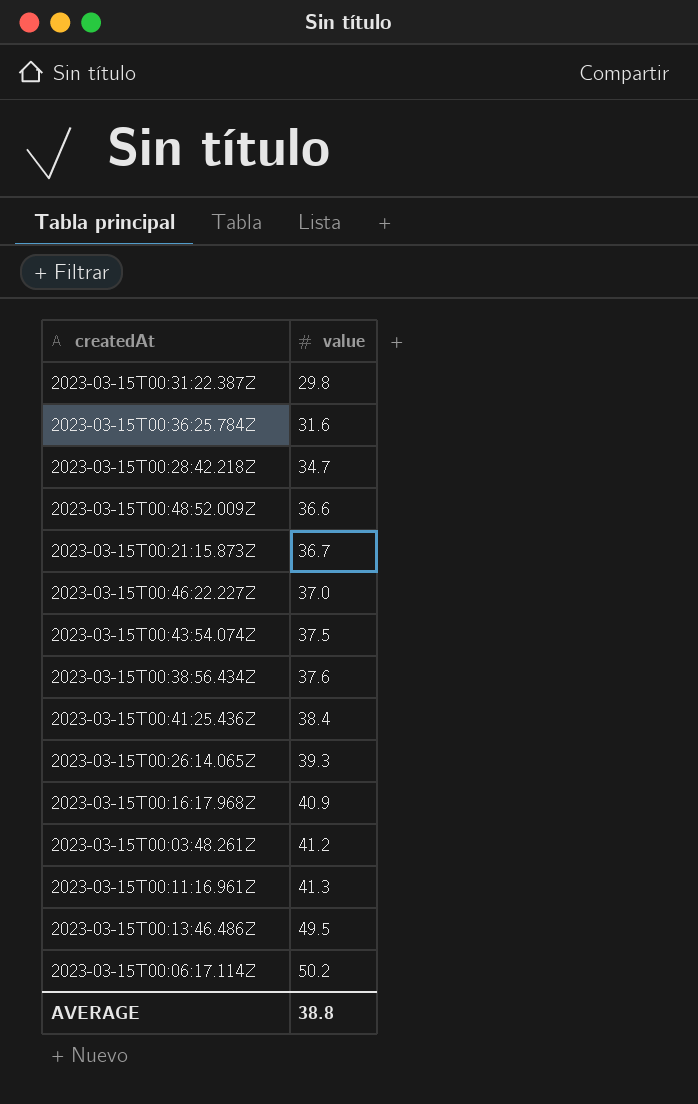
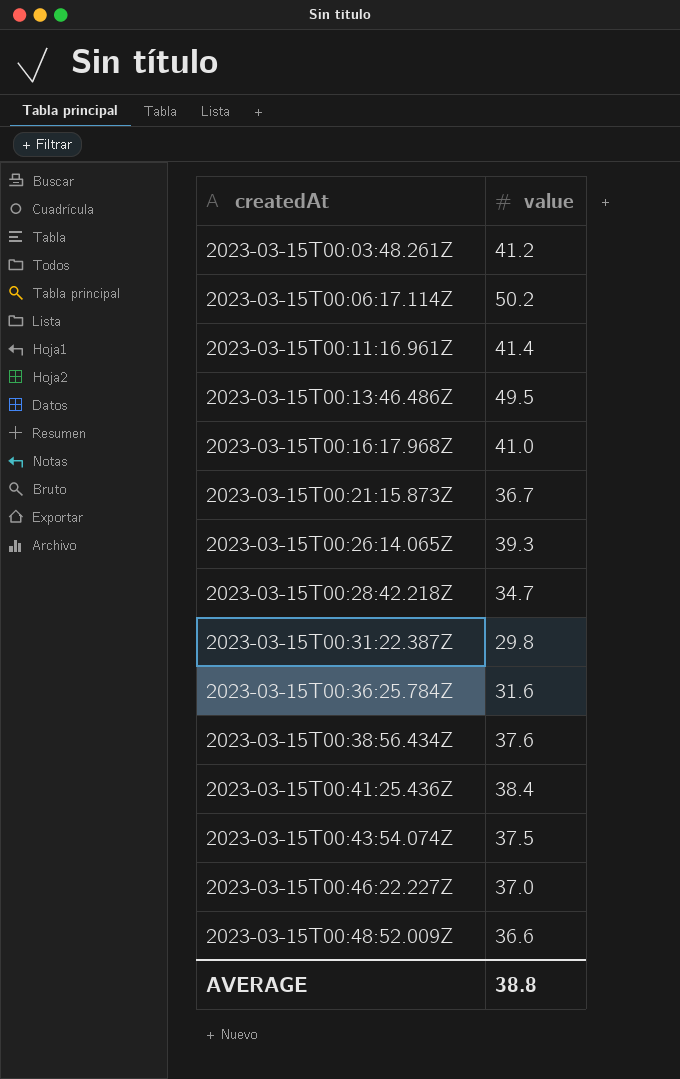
row order: value ascending -> createdAt ascending
2023-03-15T00:11:16.961Z | value: 41.3 -> 41.4
2023-03-15T00:16:17.968Z | value: 40.9 -> 41.0

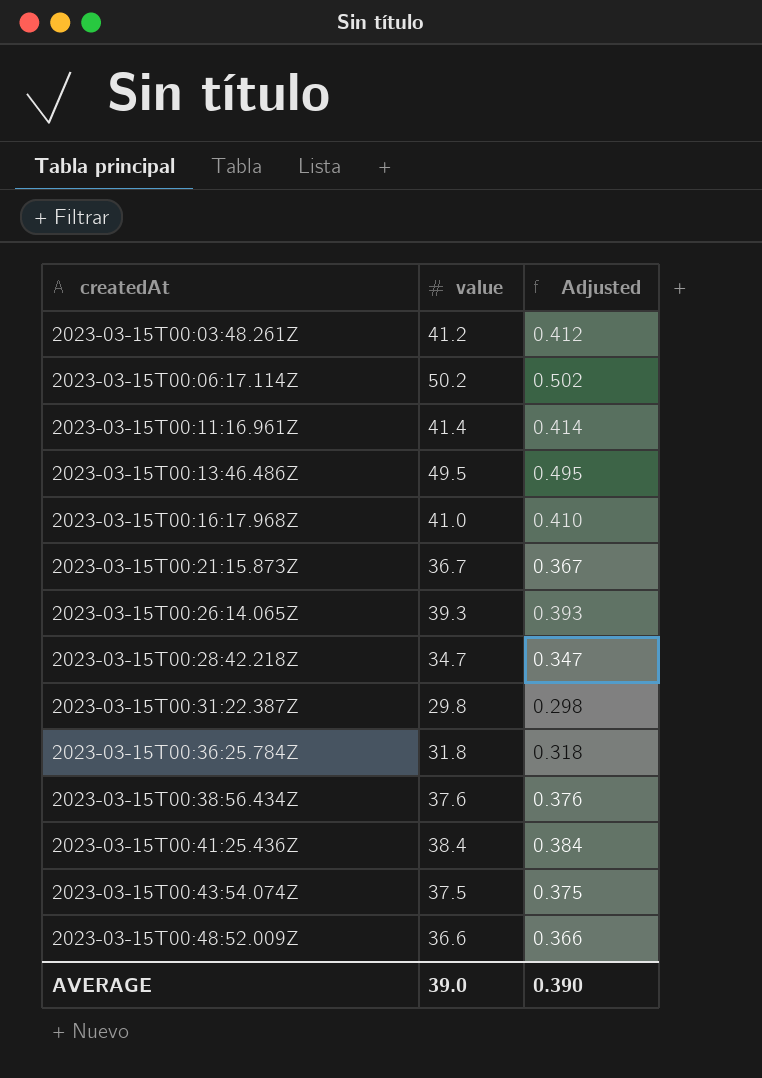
column Adjusted | formula: none -> [value] * 0.01
row 2023-03-15T00:46:22.227Z: 37.0 -> none
2023-03-15T00:36:25.784Z | value: 31.6 -> 31.8
AVERAGE | value: 38.8 -> 39.0

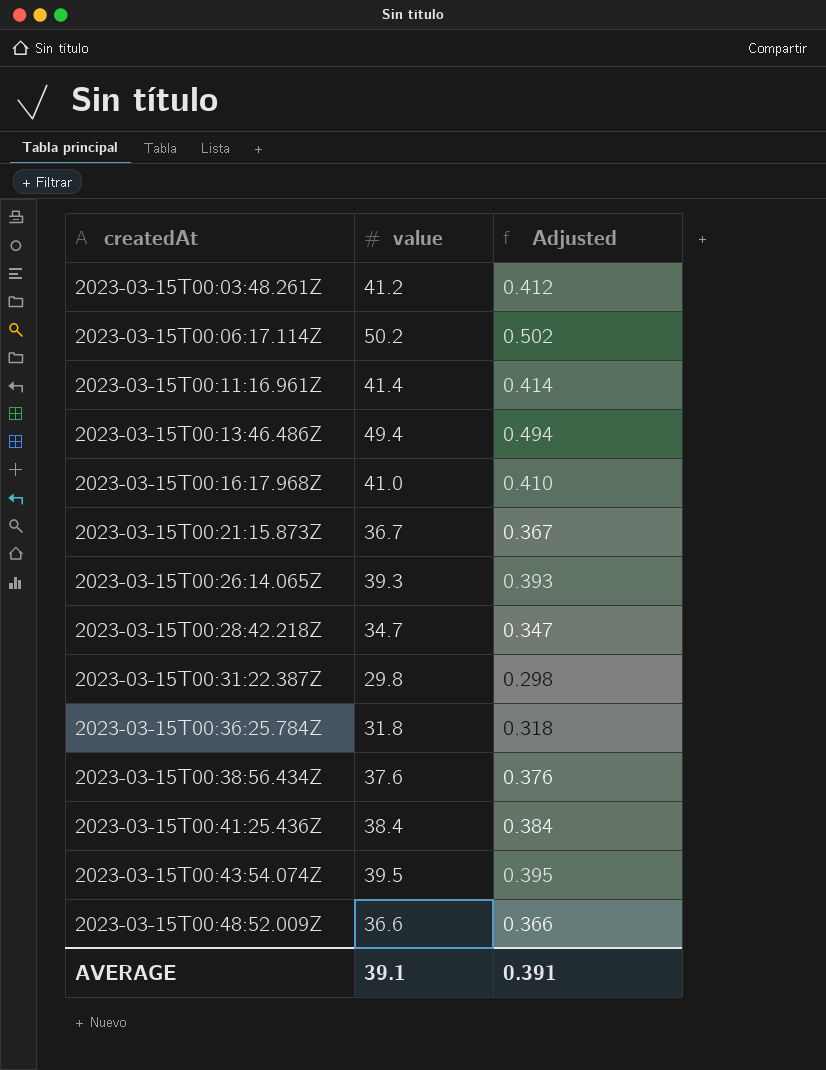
2023-03-15T00:13:46.486Z | value: 49.5 -> 49.4
2023-03-15T00:13:46.486Z | Adjusted: 0.495 -> 0.494
2023-03-15T00:43:54.074Z | value: 37.5 -> 39.5
2023-03-15T00:43:54.074Z | Adjusted: 0.375 -> 0.395
AVERAGE | value: 39.0 -> 39.1
AVERAGE | Adjusted: 0.390 -> 0.391

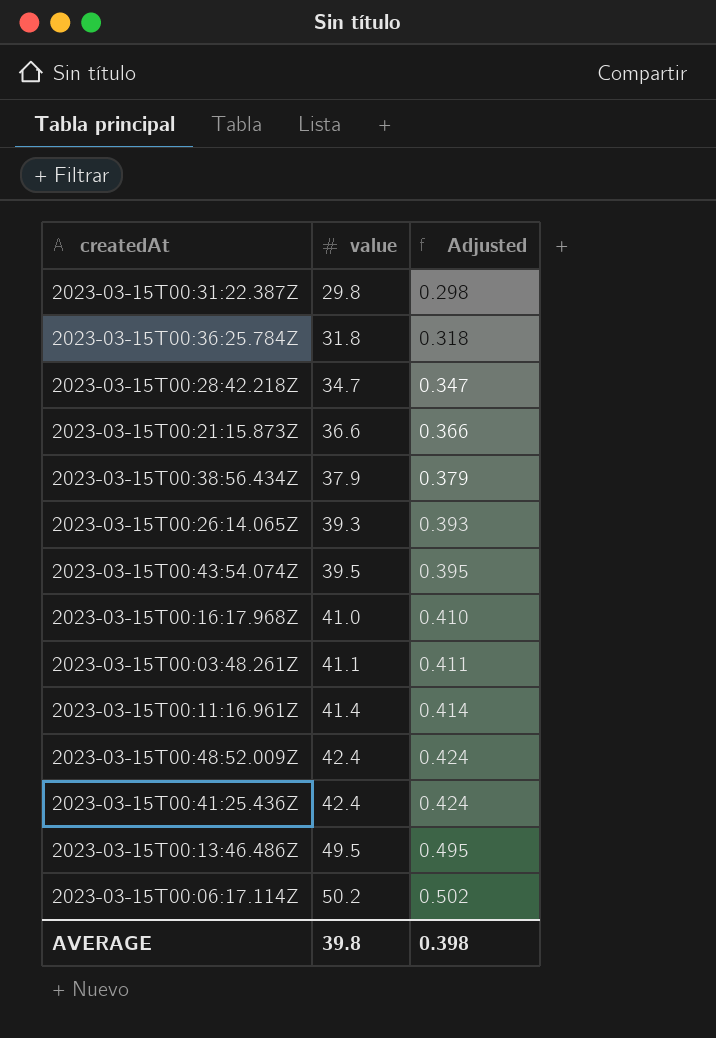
row order: createdAt ascending -> value ascending
2023-03-15T00:21:15.873Z | value: 36.7 -> 36.6
2023-03-15T00:21:15.873Z | Adjusted: 0.367 -> 0.366
2023-03-15T00:38:56.434Z | value: 37.6 -> 37.9
2023-03-15T00:38:56.434Z | Adjusted: 0.376 -> 0.379
2023-03-15T00:03:48.261Z | value: 41.2 -> 41.1
2023-03-15T00:03:48.261Z | Adjusted: 0.412 -> 0.411
2023-03-15T00:48:52.009Z | value: 36.6 -> 42.4
2023-03-15T00:48:52.009Z | Adjusted: 0.366 -> 0.424
2023-03-15T00:41:25.436Z | value: 38.4 -> 42.4
2023-03-15T00:41:25.436Z | Adjusted: 0.384 -> 0.424
2023-03-15T00:13:46.486Z | value: 49.4 -> 49.5
2023-03-15T00:13:46.486Z | Adjusted: 0.494 -> 0.495
AVERAGE | value: 39.1 -> 39.8
AVERAGE | Adjusted: 0.391 -> 0.398

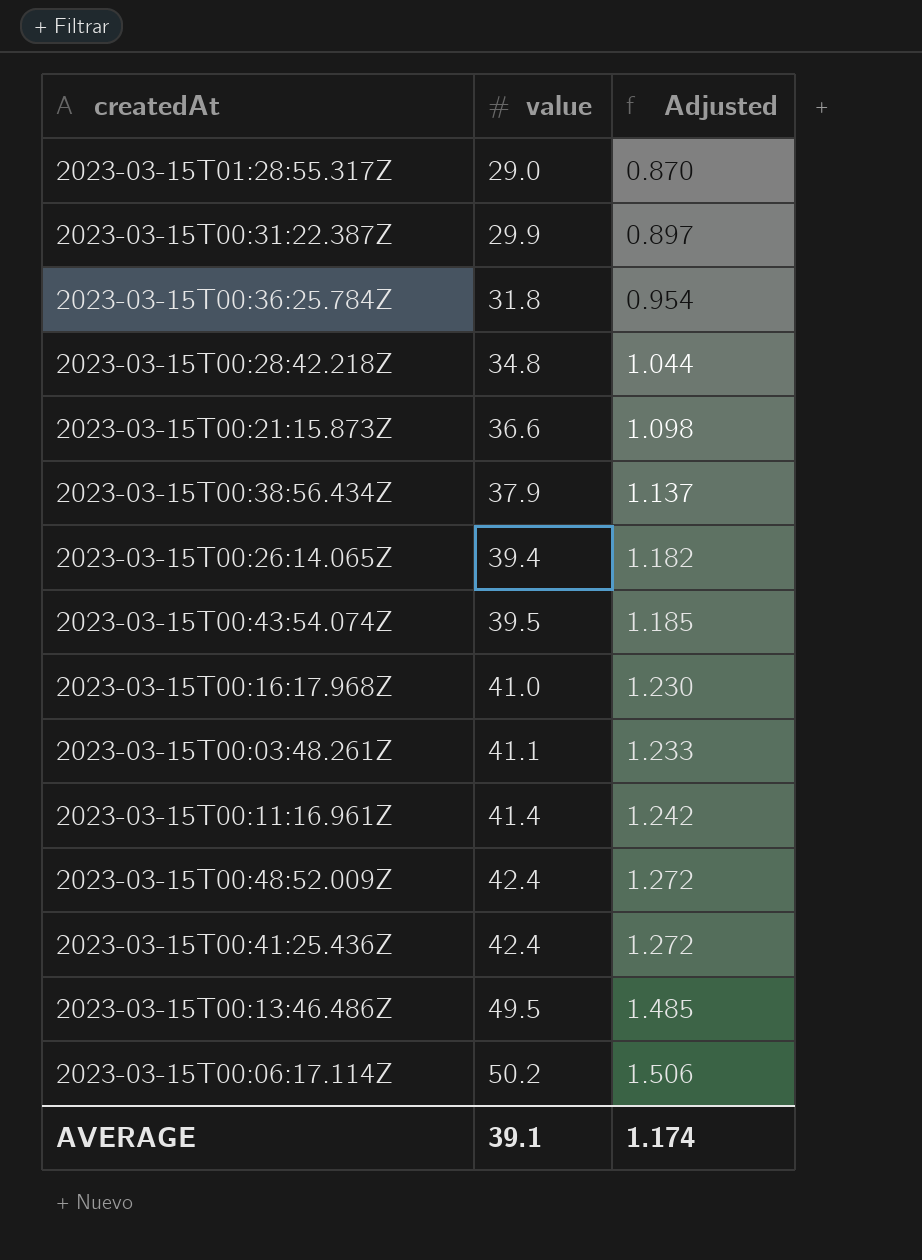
column Adjusted | formula: [value] * 0.01 -> [value] * 0.03
row 2023-03-15T01:28:55.317Z: none -> 29.0 | 0.870
2023-03-15T00:31:22.387Z | value: 29.8 -> 29.9
2023-03-15T00:28:42.218Z | value: 34.7 -> 34.8
2023-03-15T00:26:14.065Z | value: 39.3 -> 39.4
AVERAGE | value: 39.8 -> 39.1
AVERAGE | Adjusted: 0.398 -> 1.174

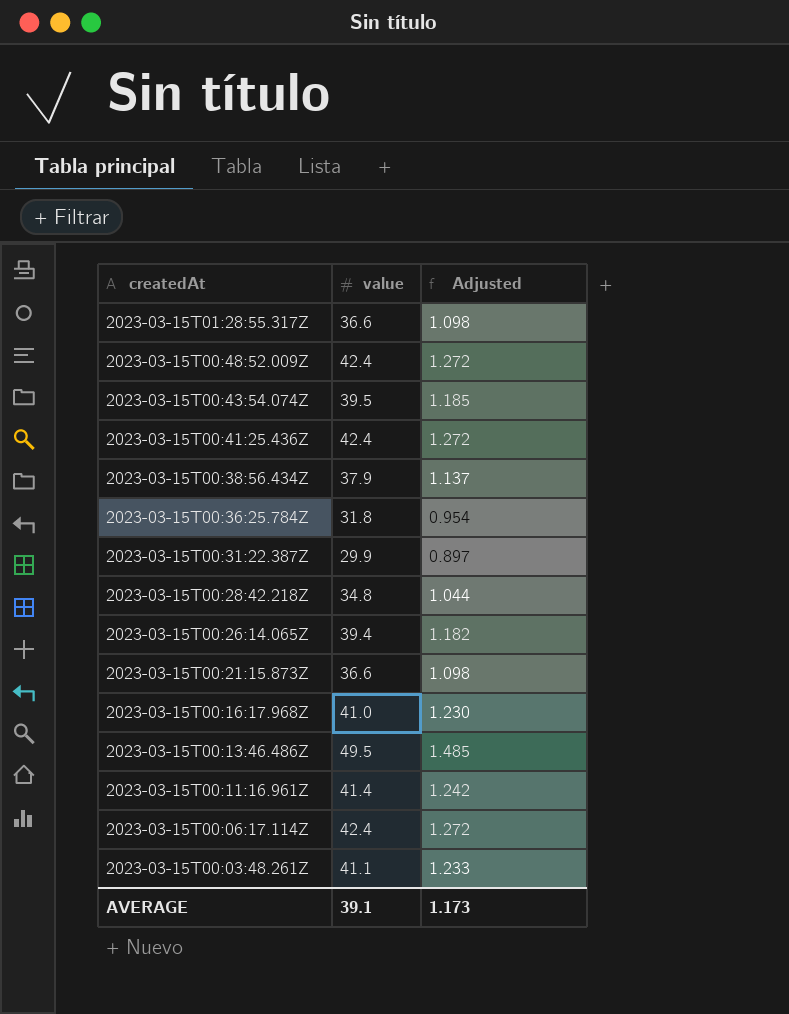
row order: value ascending -> createdAt descending
2023-03-15T01:28:55.317Z | value: 29.0 -> 36.6
2023-03-15T01:28:55.317Z | Adjusted: 0.870 -> 1.098
2023-03-15T00:06:17.114Z | value: 50.2 -> 42.4
2023-03-15T00:06:17.114Z | Adjusted: 1.506 -> 1.272
AVERAGE | Adjusted: 1.174 -> 1.173

